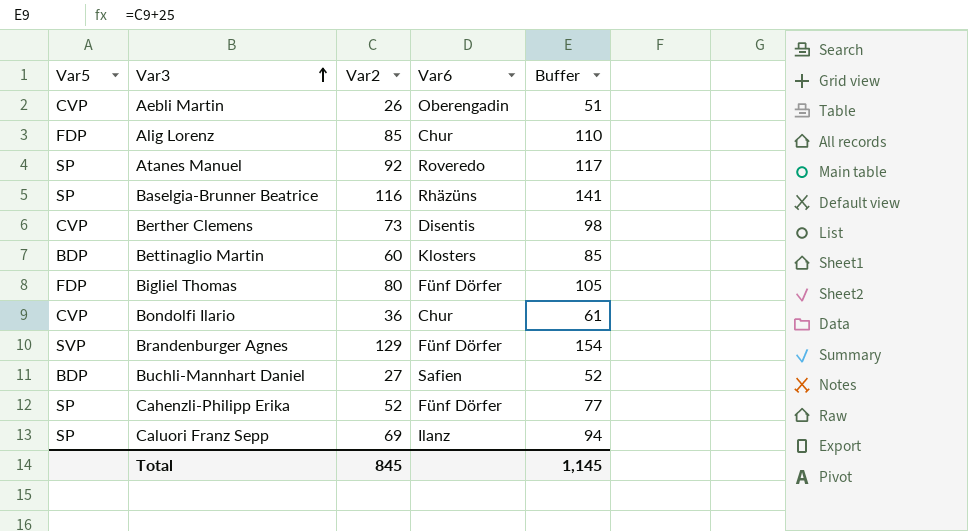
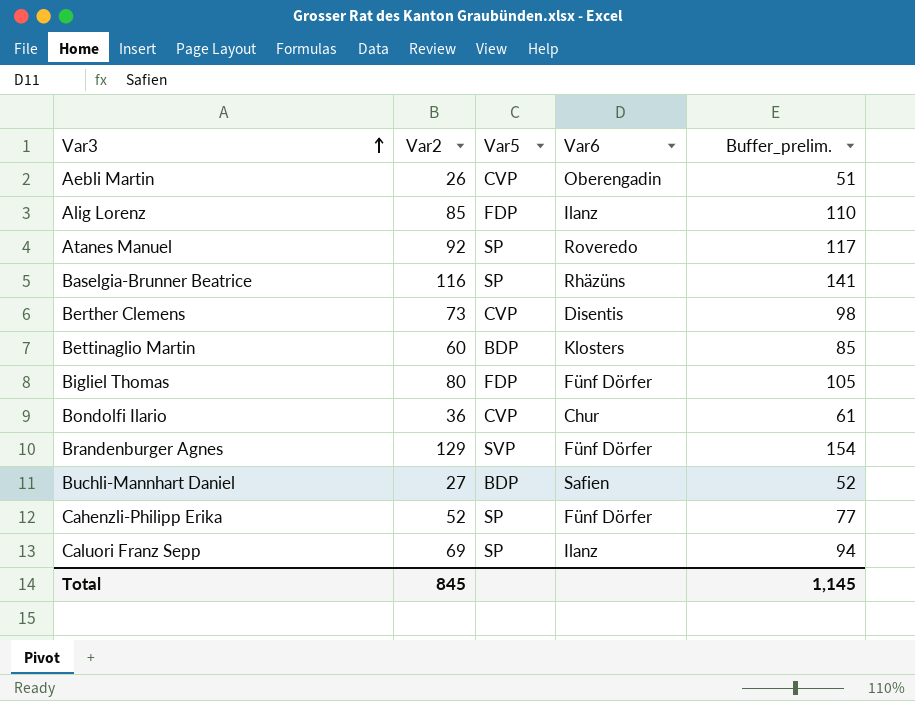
column Var5 | position: 1 -> 3
column name: Buffer -> Buffer_prelim.
Alig Lorenz | Var6: Chur -> Ilanz

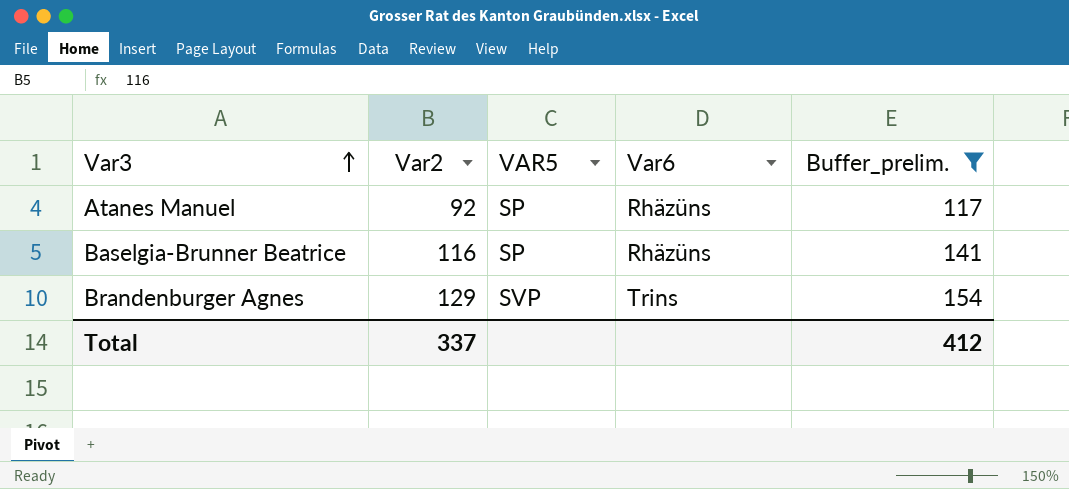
filter: none -> Buffer_prelim. >= 117
column name: Var5 -> VAR5
Atanes Manuel | Var6: Roveredo -> Rhäzüns
Brandenburger Agnes | Var6: Fünf Dörfer -> Trins
Total | Var2: 845 -> 337
Total | Buffer_prelim.: 1,145 -> 412

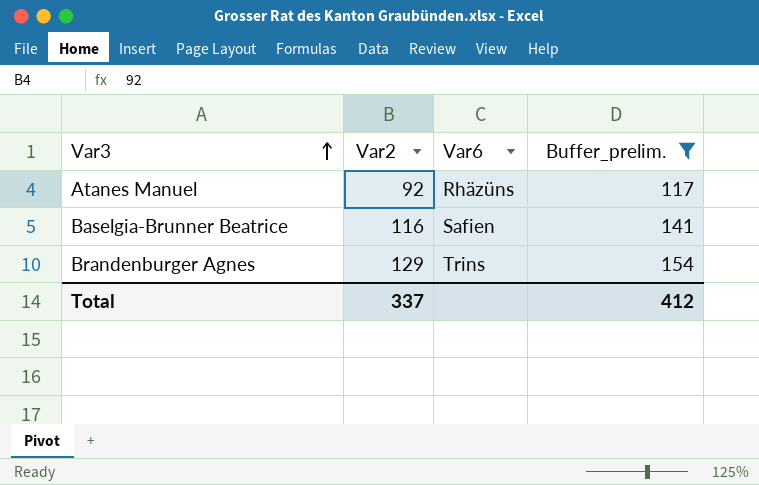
column VAR5 | position: 3 -> none
Baselgia-Brunner Beatrice | Var6: Rhäzüns -> Safien

